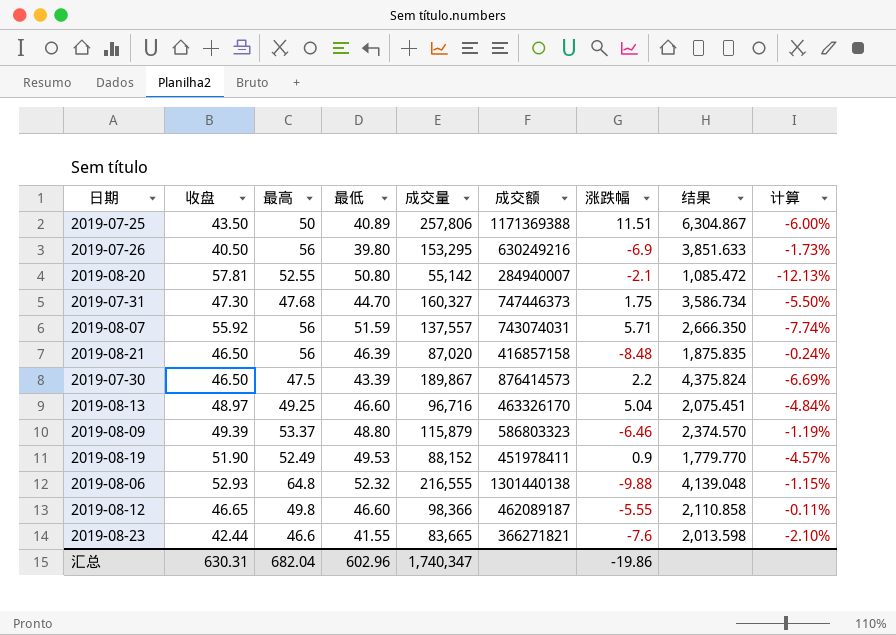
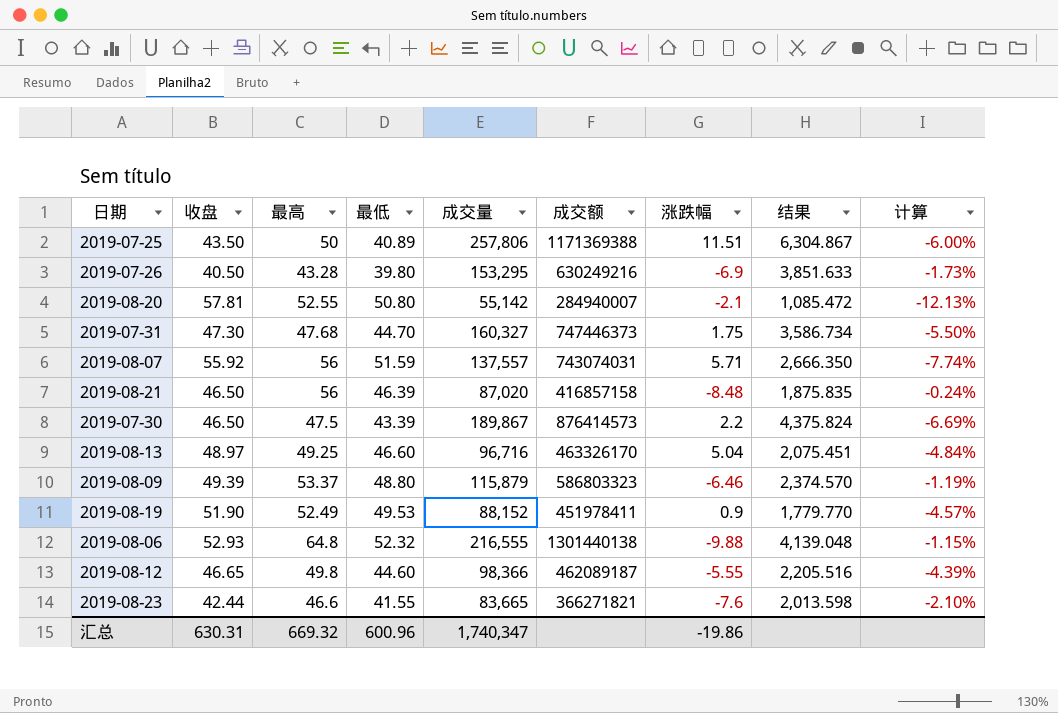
2019-07-26 | 最高: 56 -> 43.28
2019-08-12 | 最低: 46.60 -> 44.60
2019-08-12 | 结果: 2,110.858 -> 2,205.516
2019-08-12 | 计算: -0.11% -> -4.39%
汇总 | 最高: 682.04 -> 669.32
汇总 | 最低: 602.96 -> 600.96

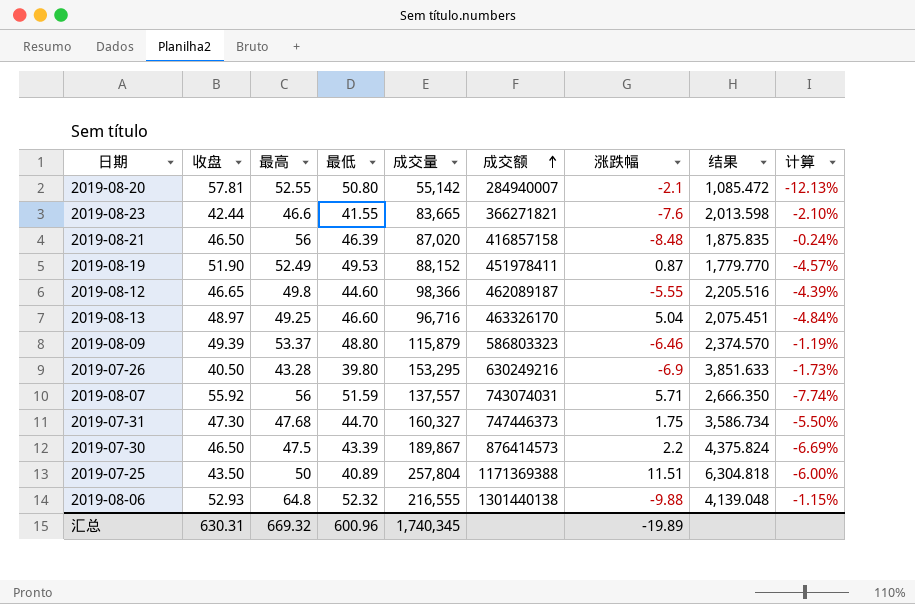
row order: none -> 成交额 ascending
2019-08-19 | 涨跌幅: 0.9 -> 0.87
2019-07-25 | 成交量: 257,806 -> 257,804
2019-07-25 | 结果: 6,304.867 -> 6,304.818
汇总 | 成交量: 1,740,347 -> 1,740,345
汇总 | 涨跌幅: -19.86 -> -19.89

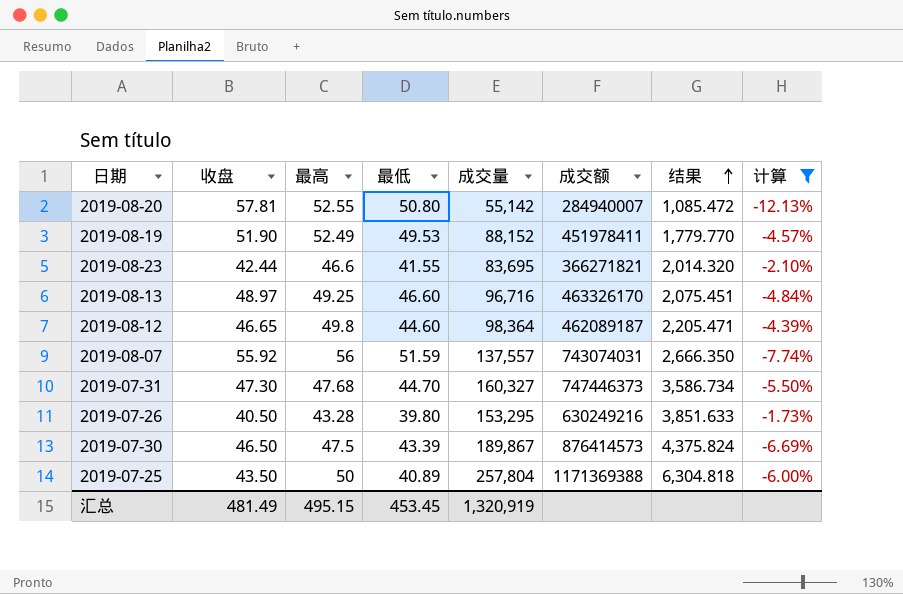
filter: none -> 计算 <= -1.73%
row order: 成交额 ascending -> 结果 ascending
column 涨跌幅 | position: 7 -> none
2019-08-23 | 成交量: 83,665 -> 83,695
2019-08-23 | 结果: 2,013.598 -> 2,014.320
2019-08-12 | 成交量: 98,366 -> 98,364
2019-08-12 | 结果: 2,205.516 -> 2,205.471
汇总 | 收盘: 630.31 -> 481.49
汇总 | 最高: 669.32 -> 495.15
汇总 | 最低: 600.96 -> 453.45
汇总 | 成交量: 1,740,345 -> 1,320,919

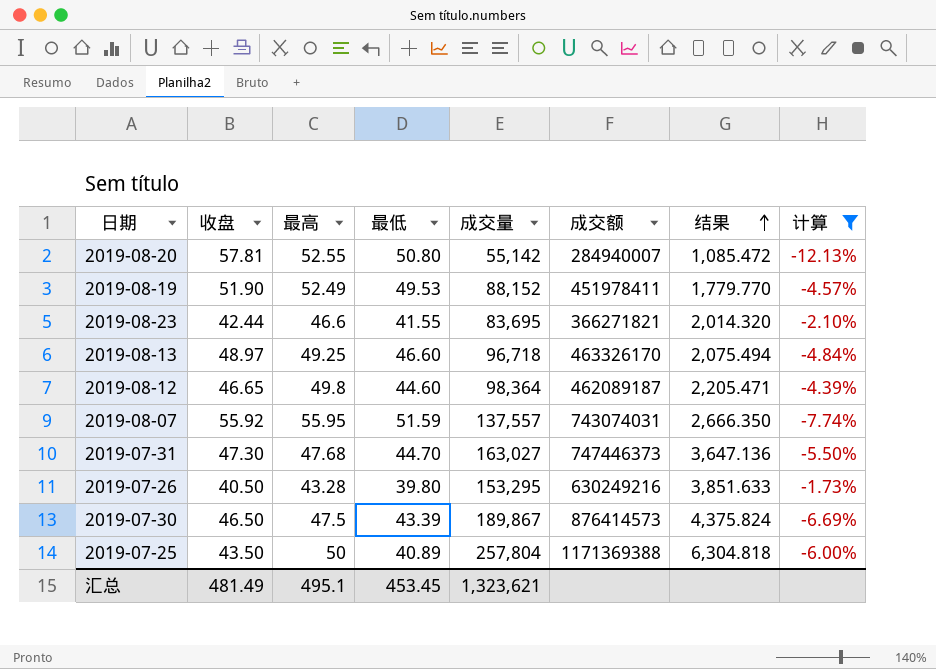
2019-08-13 | 成交量: 96,716 -> 96,718
2019-08-13 | 结果: 2,075.451 -> 2,075.494
2019-08-07 | 最高: 56 -> 55.95
2019-07-31 | 成交量: 160,327 -> 163,027
2019-07-31 | 结果: 3,586.734 -> 3,647.136
汇总 | 最高: 495.15 -> 495.1
汇总 | 成交量: 1,320,919 -> 1,323,621

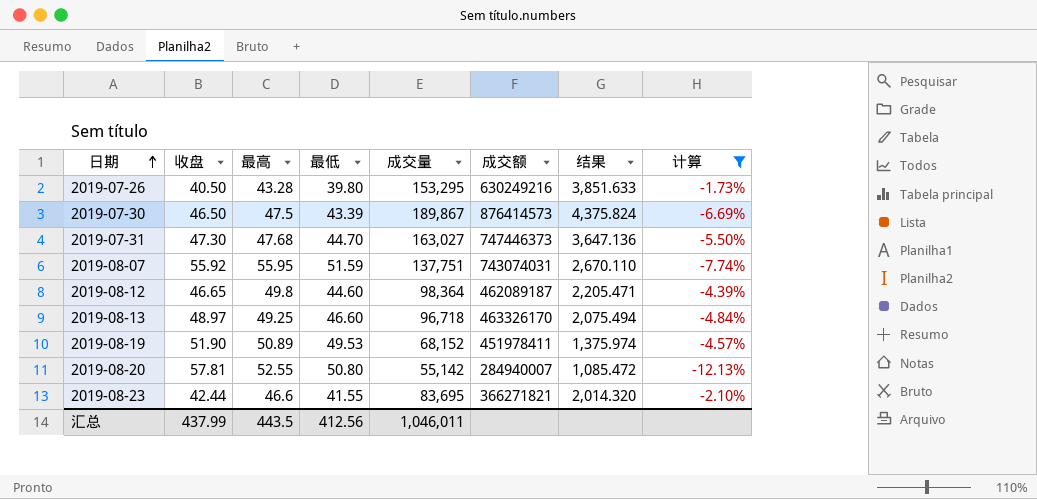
row order: 结果 ascending -> 日期 ascending
row 2019-07-25: 43.50 | 50 | 40.89 | 257,804 | 1171369388 | 6,304.818 | -6.00% -> none
2019-08-07 | 成交量: 137,557 -> 137,751
2019-08-07 | 结果: 2,666.350 -> 2,670.110
2019-08-19 | 最高: 52.49 -> 50.89
2019-08-19 | 成交量: 88,152 -> 68,152
2019-08-19 | 结果: 1,779.770 -> 1,375.974
汇总 | 收盘: 481.49 -> 437.99
汇总 | 最高: 495.1 -> 443.5
汇总 | 最低: 453.45 -> 412.56
汇总 | 成交量: 1,323,621 -> 1,046,011

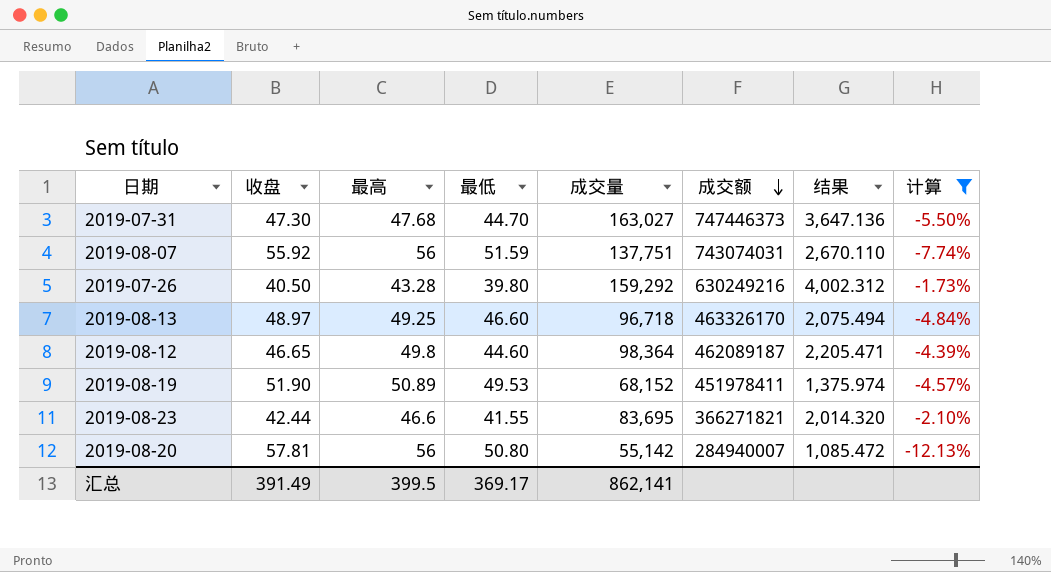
row order: 日期 ascending -> 成交额 descending
row 2019-07-30: 46.50 | 47.5 | 43.39 | 189,867 | 876414573 | 4,375.824 | -6.69% -> none
2019-08-07 | 最高: 55.95 -> 56
2019-07-26 | 成交量: 153,295 -> 159,292
2019-07-26 | 结果: 3,851.633 -> 4,002.312
2019-08-20 | 最高: 52.55 -> 56
汇总 | 收盘: 437.99 -> 391.49
汇总 | 最高: 443.5 -> 399.5
汇总 | 最低: 412.56 -> 369.17
汇总 | 成交量: 1,046,011 -> 862,141

